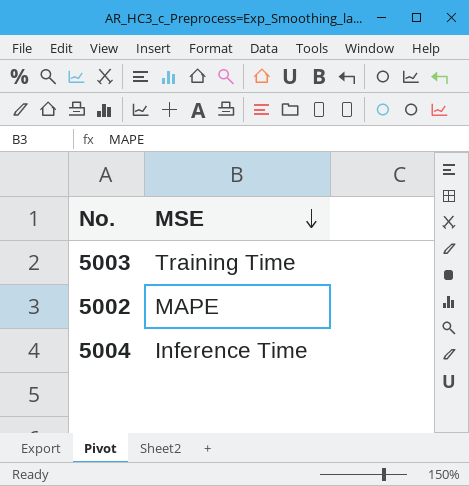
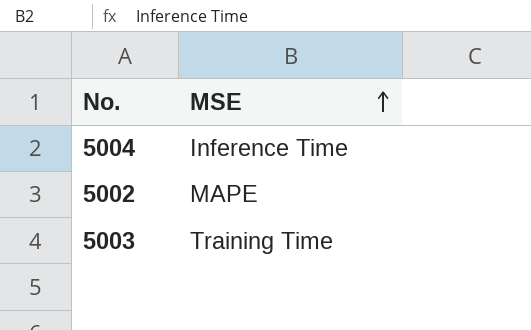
row order: MSE descending -> MSE ascending

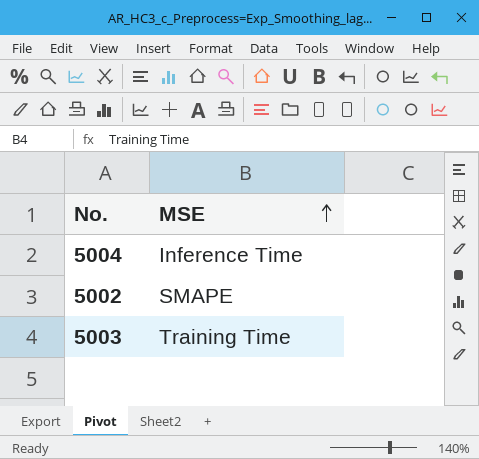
5002 | MSE: MAPE -> SMAPE

